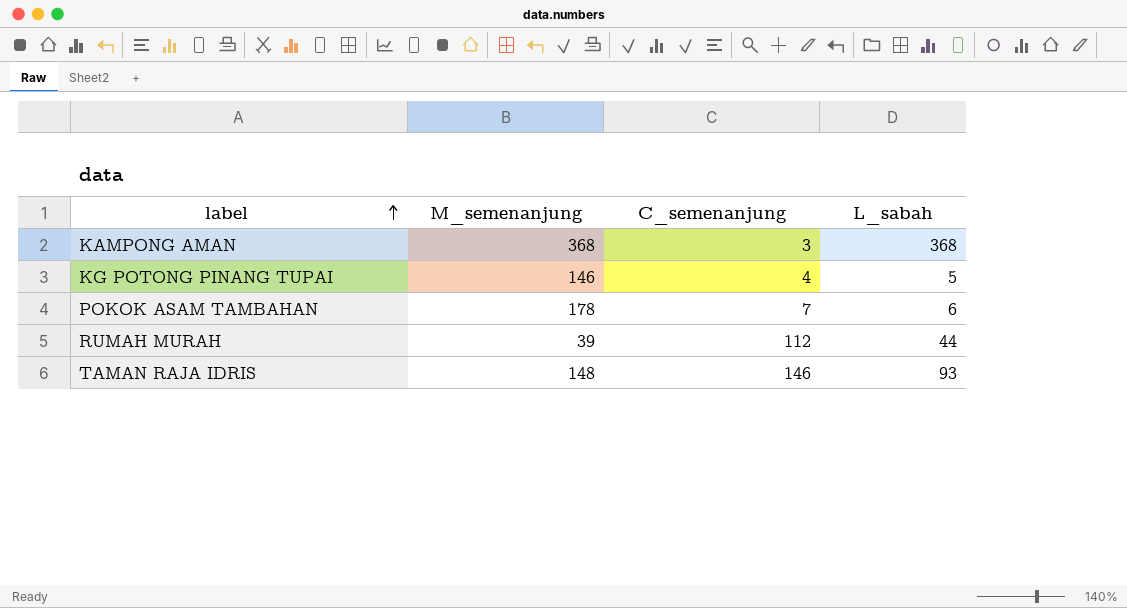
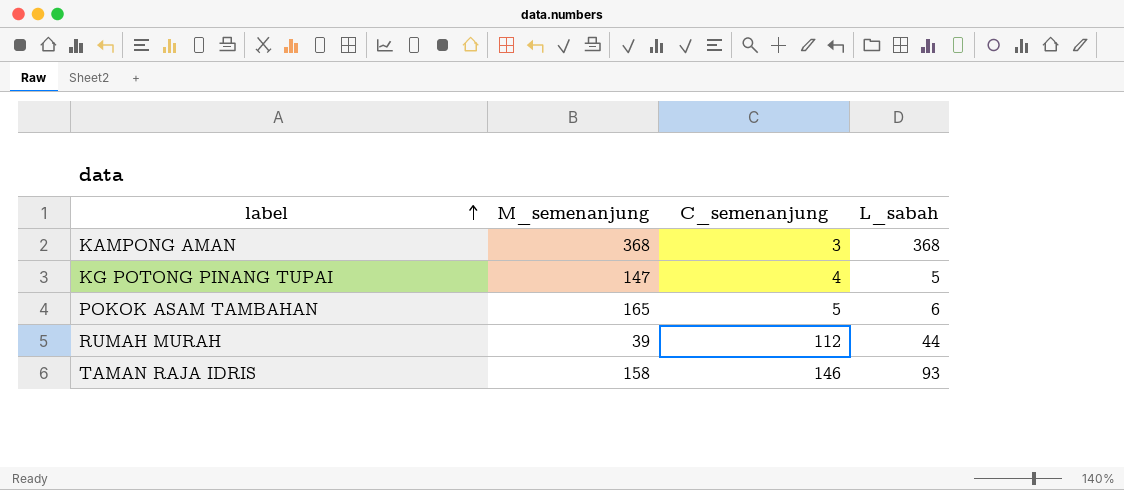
KG POTONG PINANG TUPAI | M_semenanjung: 146 -> 147
POKOK ASAM TAMBAHAN | M_semenanjung: 178 -> 165
POKOK ASAM TAMBAHAN | C_semenanjung: 7 -> 5
TAMAN RAJA IDRIS | M_semenanjung: 148 -> 158

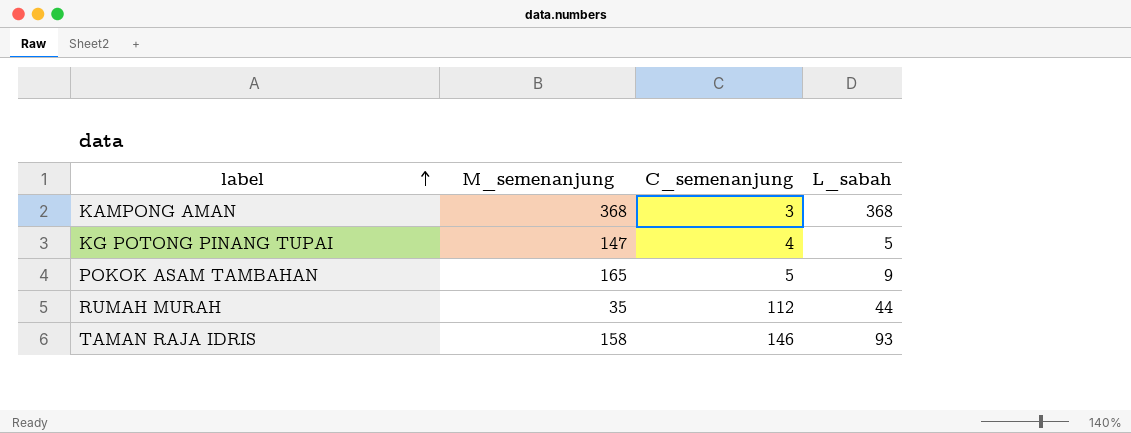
POKOK ASAM TAMBAHAN | L_sabah: 6 -> 9
RUMAH MURAH | M_semenanjung: 39 -> 35

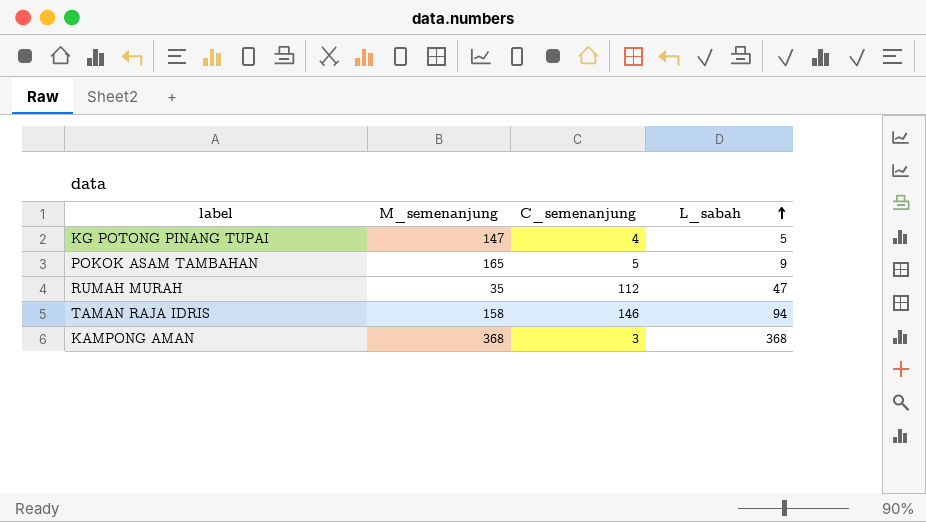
row order: label ascending -> L_sabah ascending
RUMAH MURAH | L_sabah: 44 -> 47
TAMAN RAJA IDRIS | L_sabah: 93 -> 94

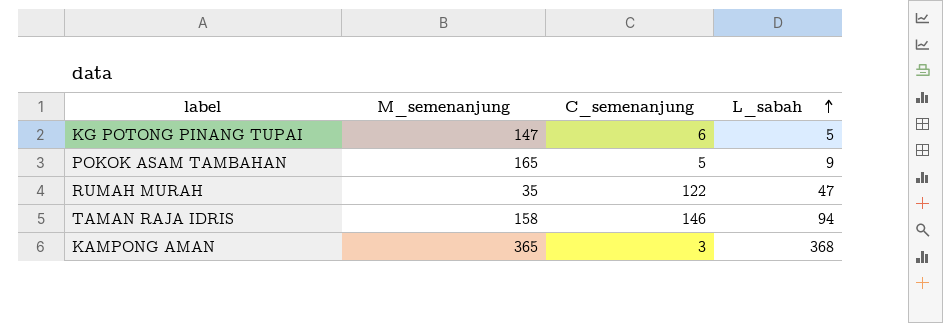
KG POTONG PINANG TUPAI | C_semenanjung: 4 -> 6
RUMAH MURAH | C_semenanjung: 112 -> 122
KAMPONG AMAN | M_semenanjung: 368 -> 365

